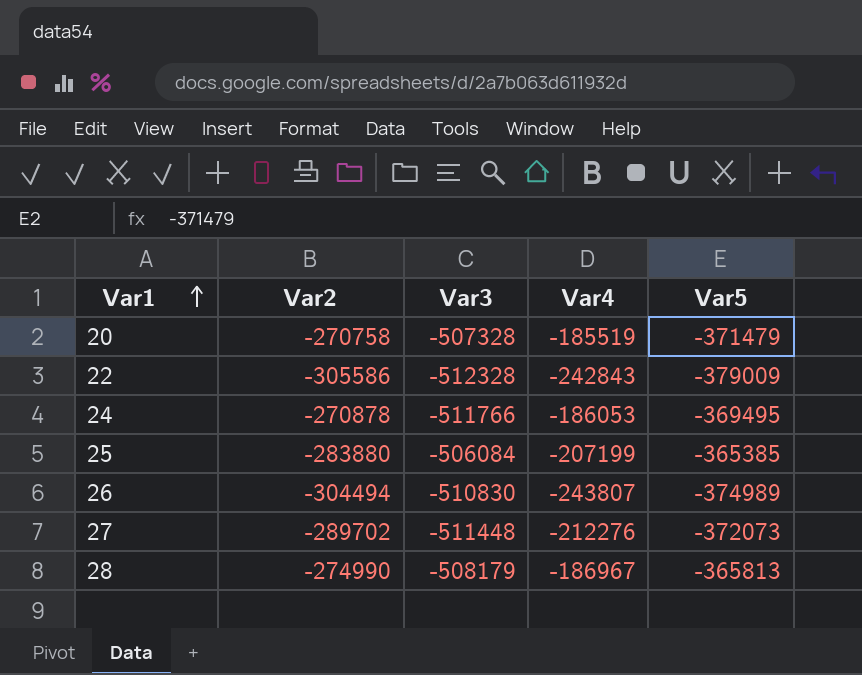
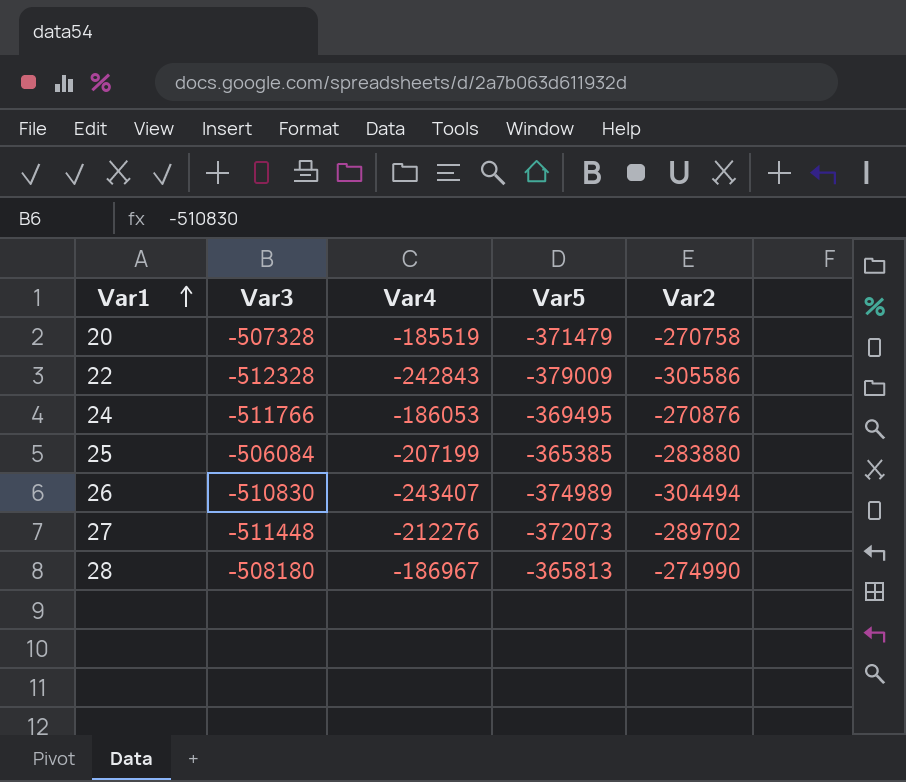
column Var2 | position: 2 -> 5
24 | Var2: -270878 -> -270876
26 | Var4: -243807 -> -243407
28 | Var3: -508179 -> -508180

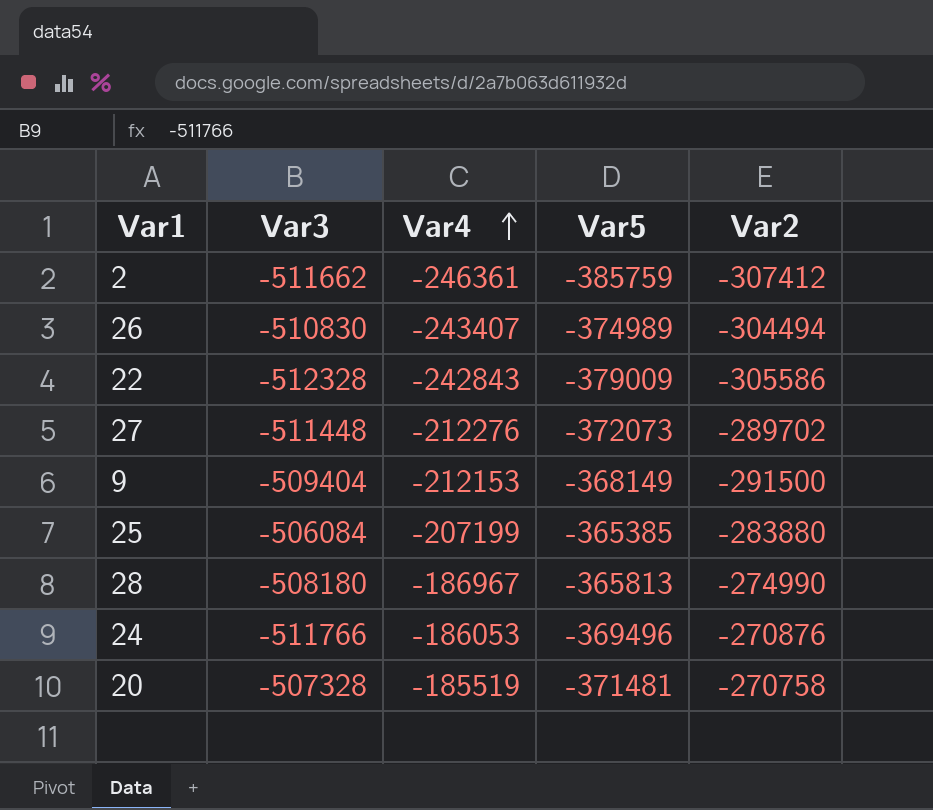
row order: Var1 ascending -> Var4 ascending
row 2: none -> -511662 | -246361 | -385759 | -307412
row 9: none -> -509404 | -212153 | -368149 | -291500
24 | Var5: -369495 -> -369496
20 | Var5: -371479 -> -371481

